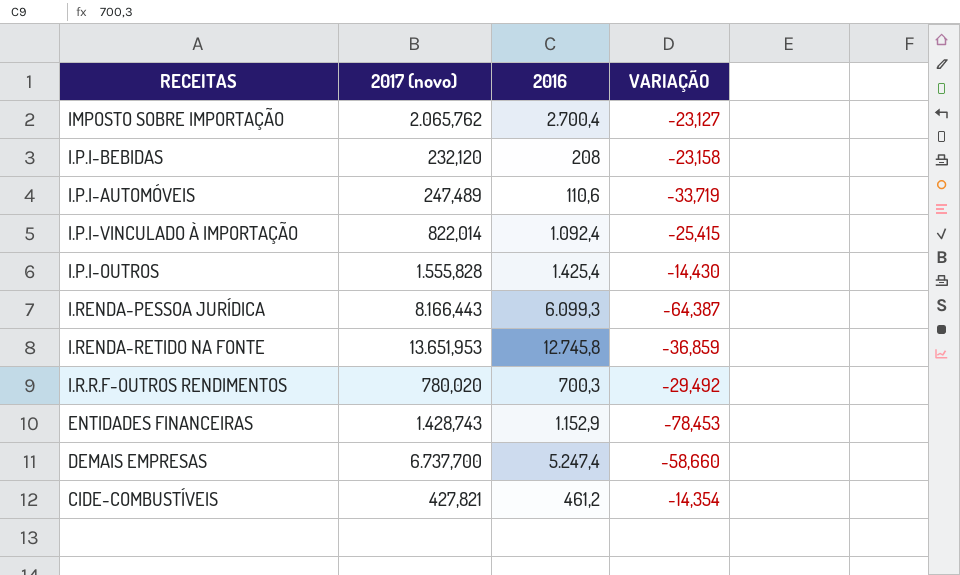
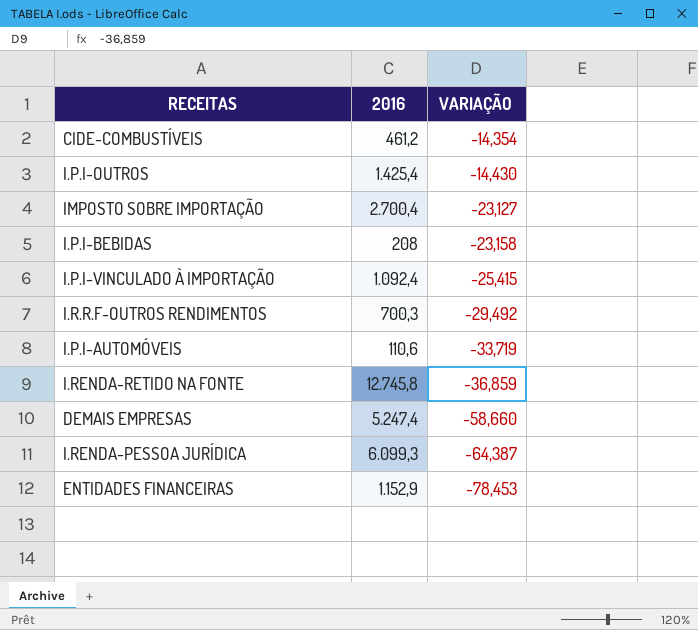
row order: none -> VARIAÇÃO descending
column 2017 (novo) | position: 2 -> none

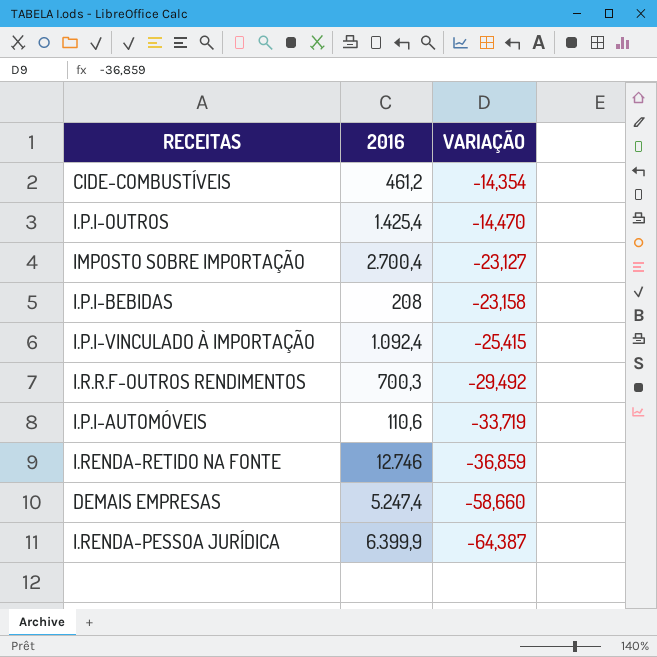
row ENTIDADES FINANCEIRAS: 1.152,9 | -78,453 -> none
I.P.I-OUTROS | VARIAÇÃO: -14,430 -> -14,470
I.RENDA-RETIDO NA FONTE | 2016: 12.745,8 -> 12.746
I.RENDA-PESSOA JURÍDICA | 2016: 6.099,3 -> 6.399,9

